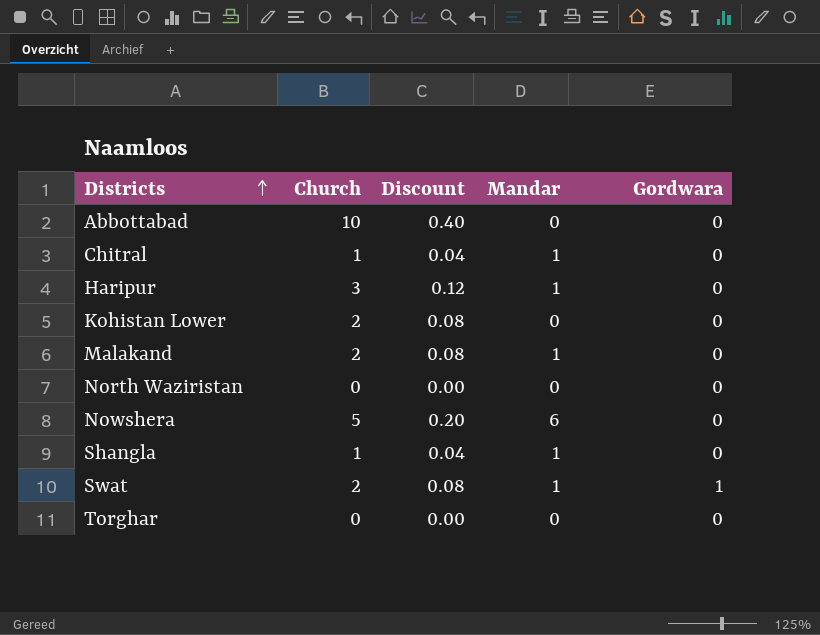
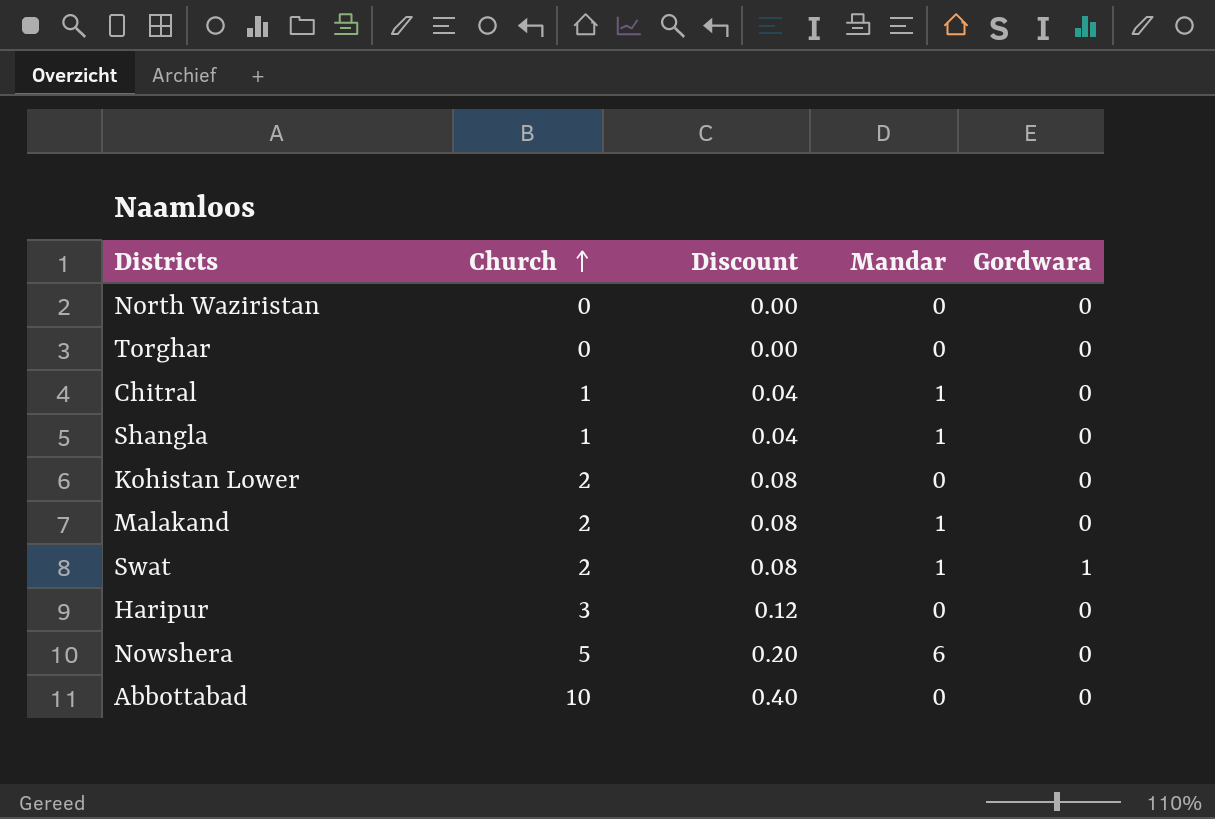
row order: Districts ascending -> Church ascending
Haripur | Mandar: 1 -> 0

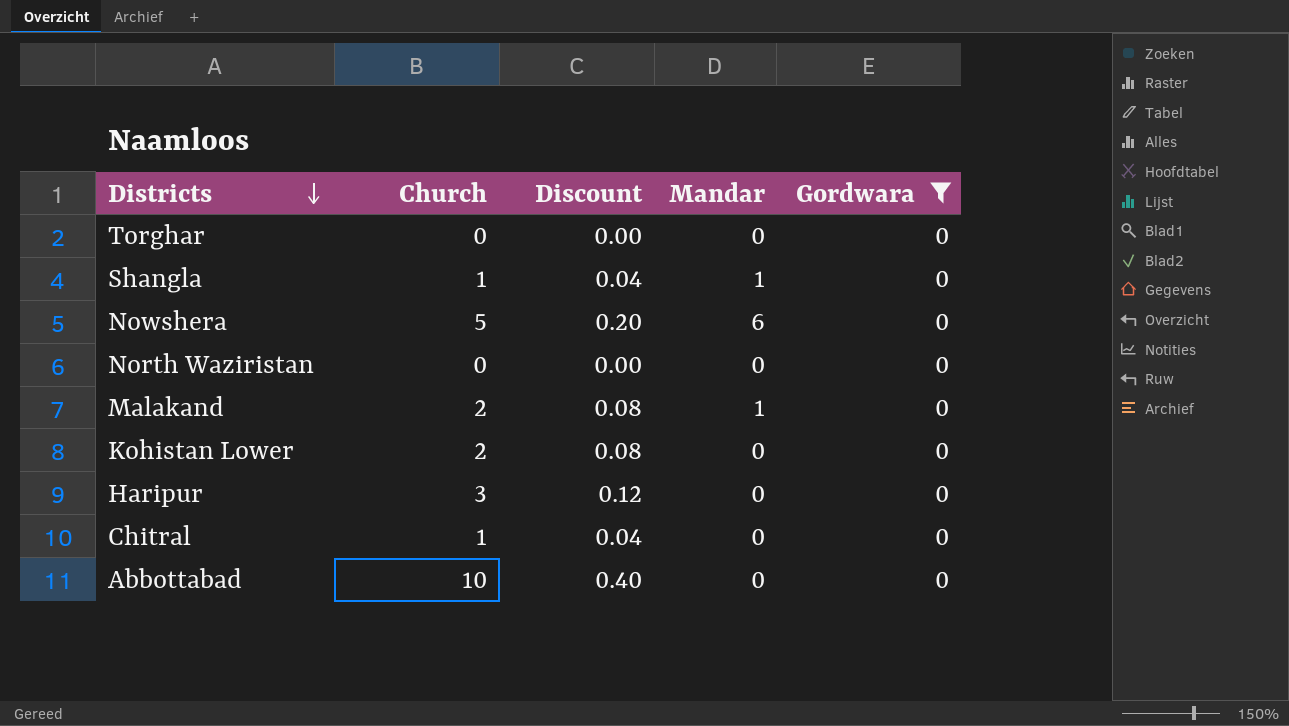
filter: none -> Gordwara = 0
row order: Church ascending -> Districts descending
Chitral | Mandar: 1 -> 0

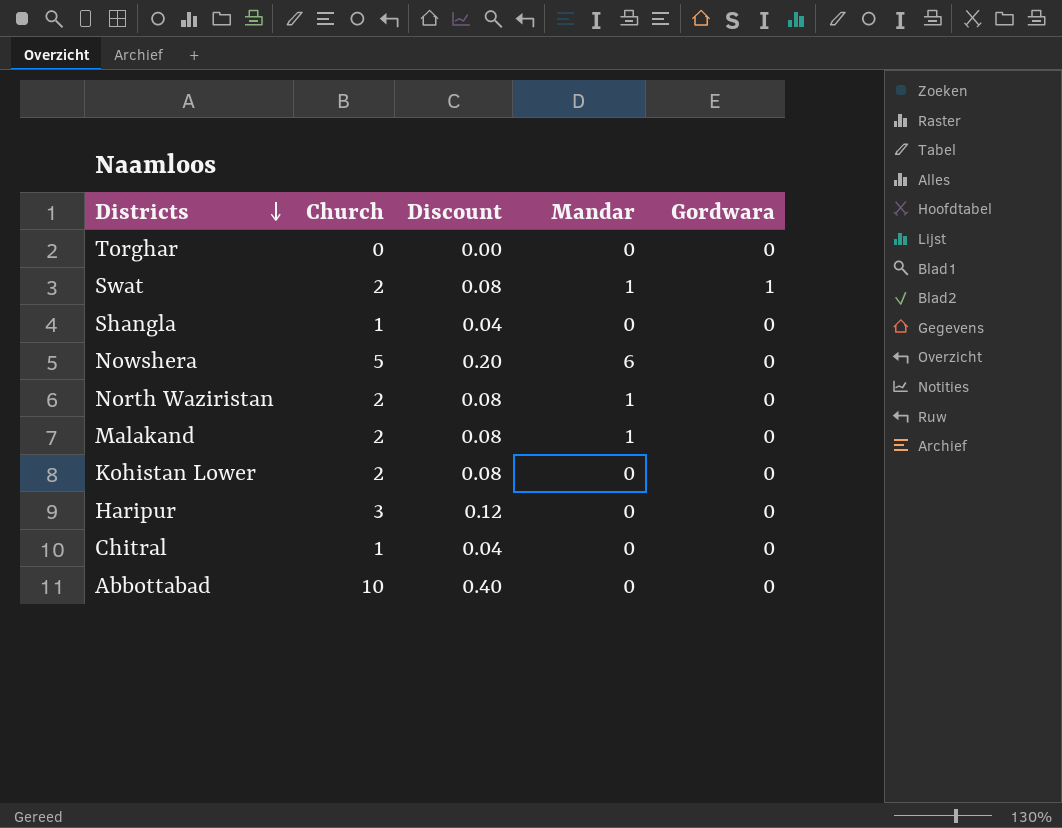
filter: Gordwara = 0 -> none
Shangla | Mandar: 1 -> 0
North Waziristan | Church: 0 -> 2
North Waziristan | Discount: 0.00 -> 0.08
North Waziristan | Mandar: 0 -> 1

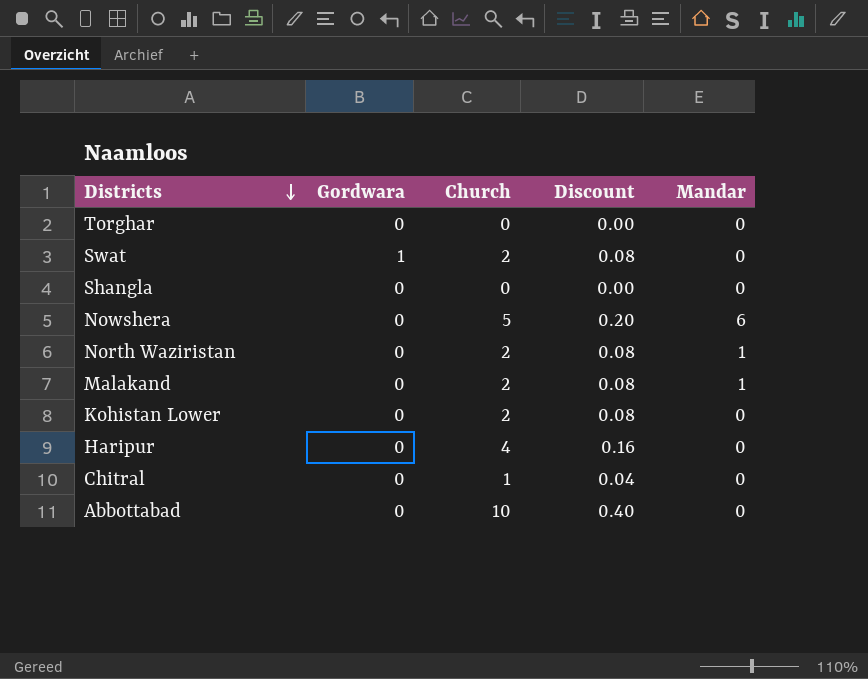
column Gordwara | position: 5 -> 2
Swat | Mandar: 1 -> 0
Shangla | Church: 1 -> 0
Shangla | Discount: 0.04 -> 0.00
Haripur | Church: 3 -> 4
Haripur | Discount: 0.12 -> 0.16

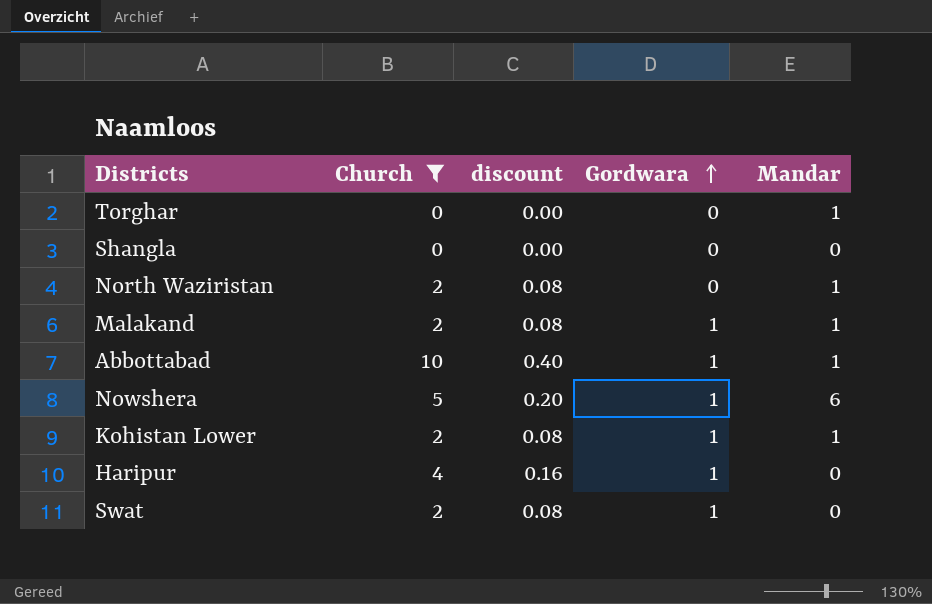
filter: none -> Church != 1
row order: Districts descending -> Gordwara ascending
column name: Discount -> discount
column Gordwara | position: 2 -> 4
Torghar | Mandar: 0 -> 1
Malakand | Gordwara: 0 -> 1
Abbottabad | Gordwara: 0 -> 1
Abbottabad | Mandar: 0 -> 1
Nowshera | Gordwara: 0 -> 1
Kohistan Lower | Gordwara: 0 -> 1
Kohistan Lower | Mandar: 0 -> 1
Haripur | Gordwara: 0 -> 1

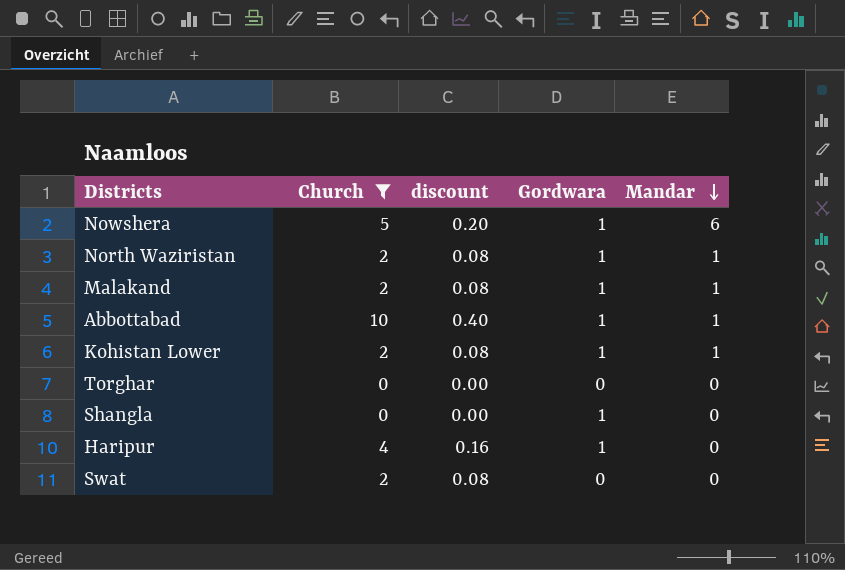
row order: Gordwara ascending -> Mandar descending
North Waziristan | Gordwara: 0 -> 1
Torghar | Mandar: 1 -> 0
Shangla | Gordwara: 0 -> 1
Swat | Gordwara: 1 -> 0

